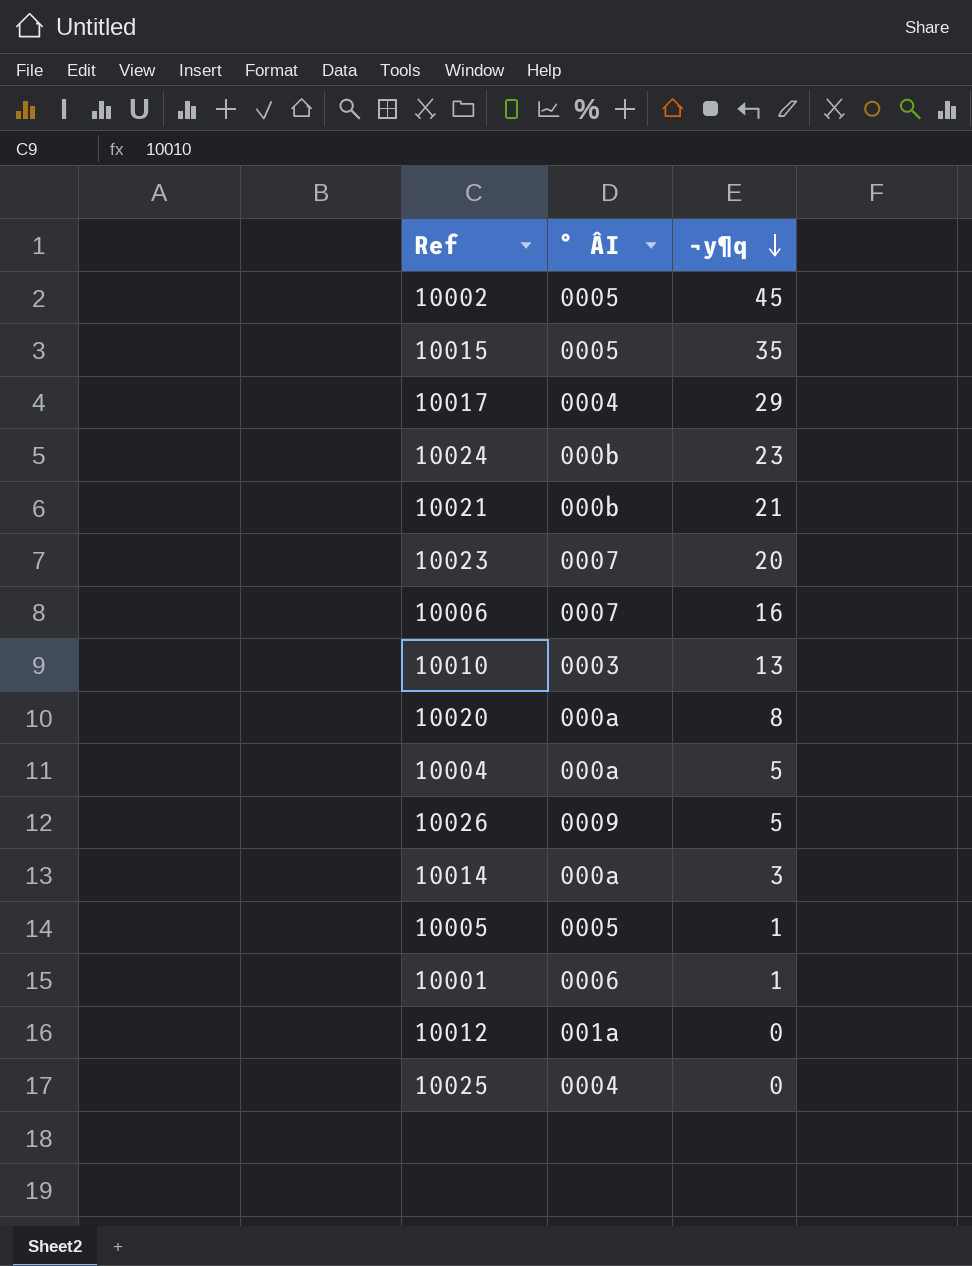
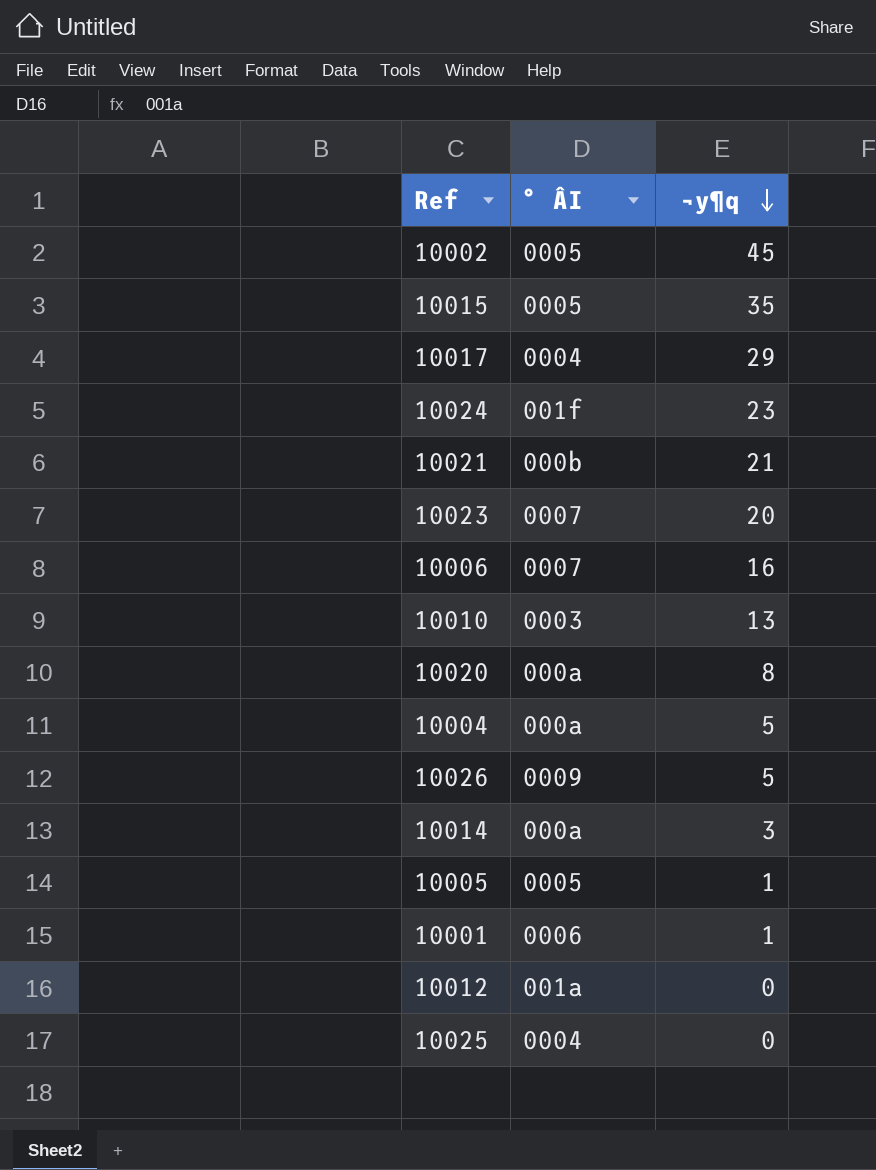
10024 | ° ÂI: 000b -> 001f

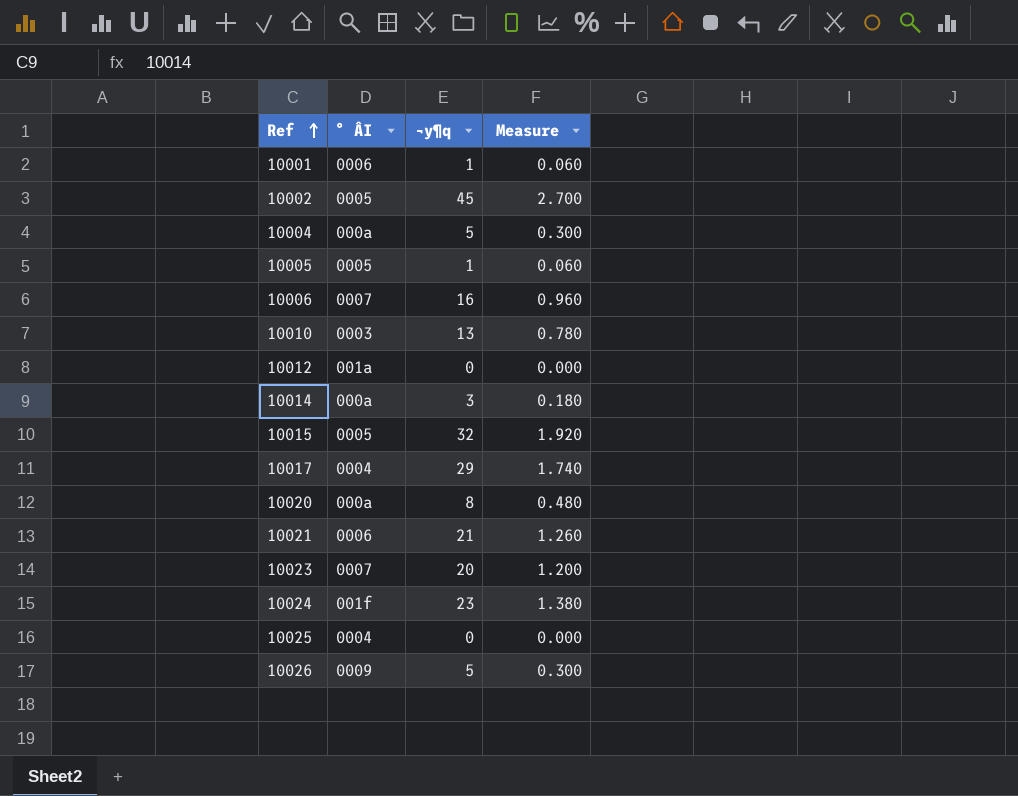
row order: ¬y¶q descending -> Ref ascending
column Measure | formula: none -> [¬y¶q] * 0.06
10015 | ¬y¶q: 35 -> 32
10021 | ° ÂI: 000b -> 0006

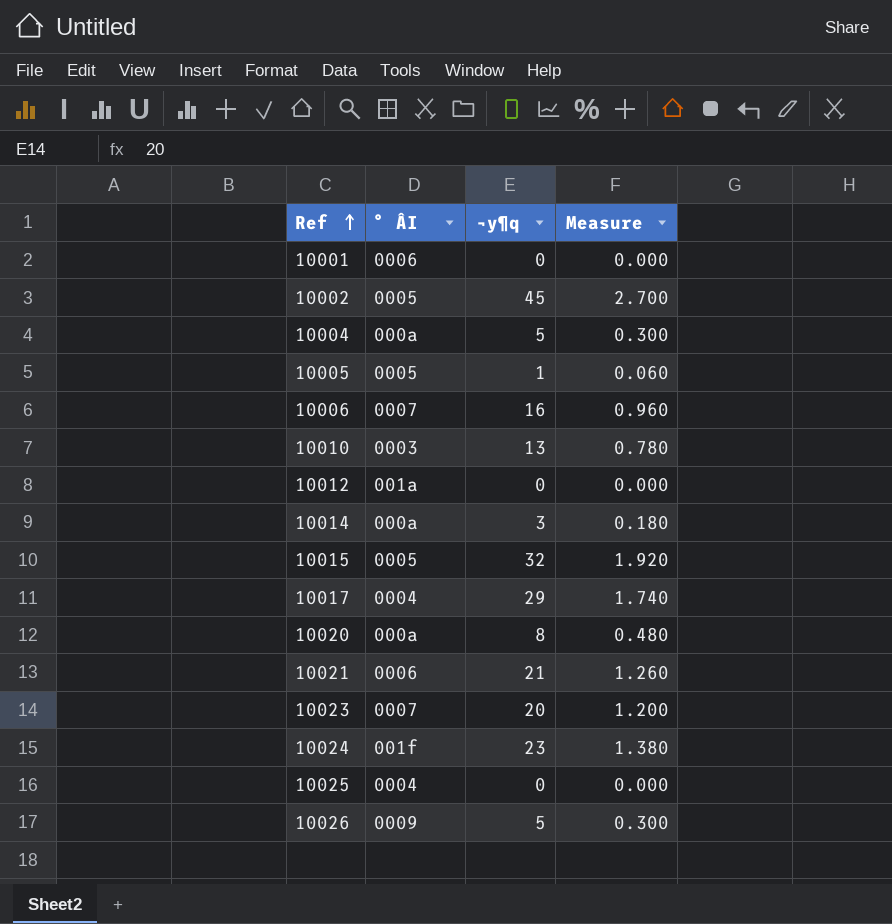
10001 | ¬y¶q: 1 -> 0
10001 | Measure: 0.060 -> 0.000

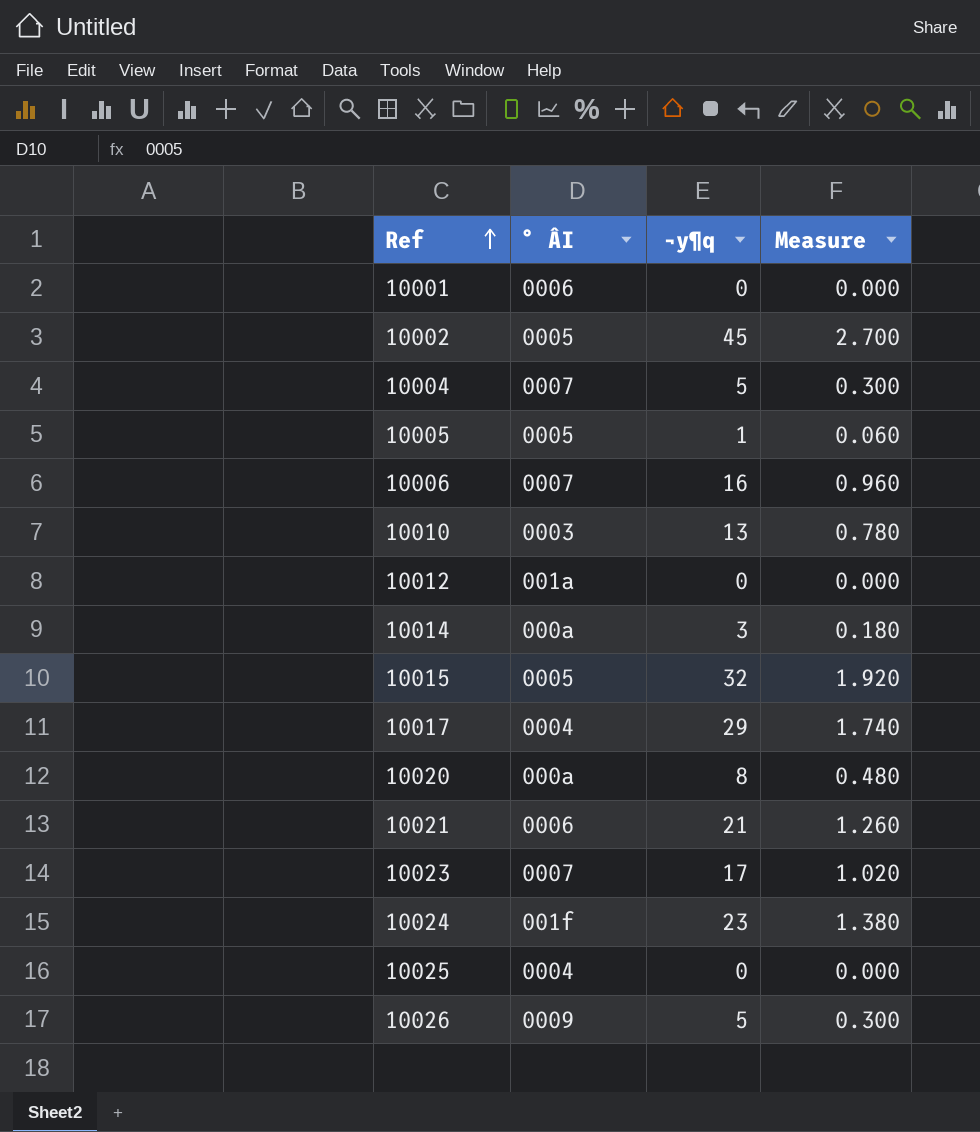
10004 | ° ÂI: 000a -> 0007
10023 | ¬y¶q: 20 -> 17
10023 | Measure: 1.200 -> 1.020

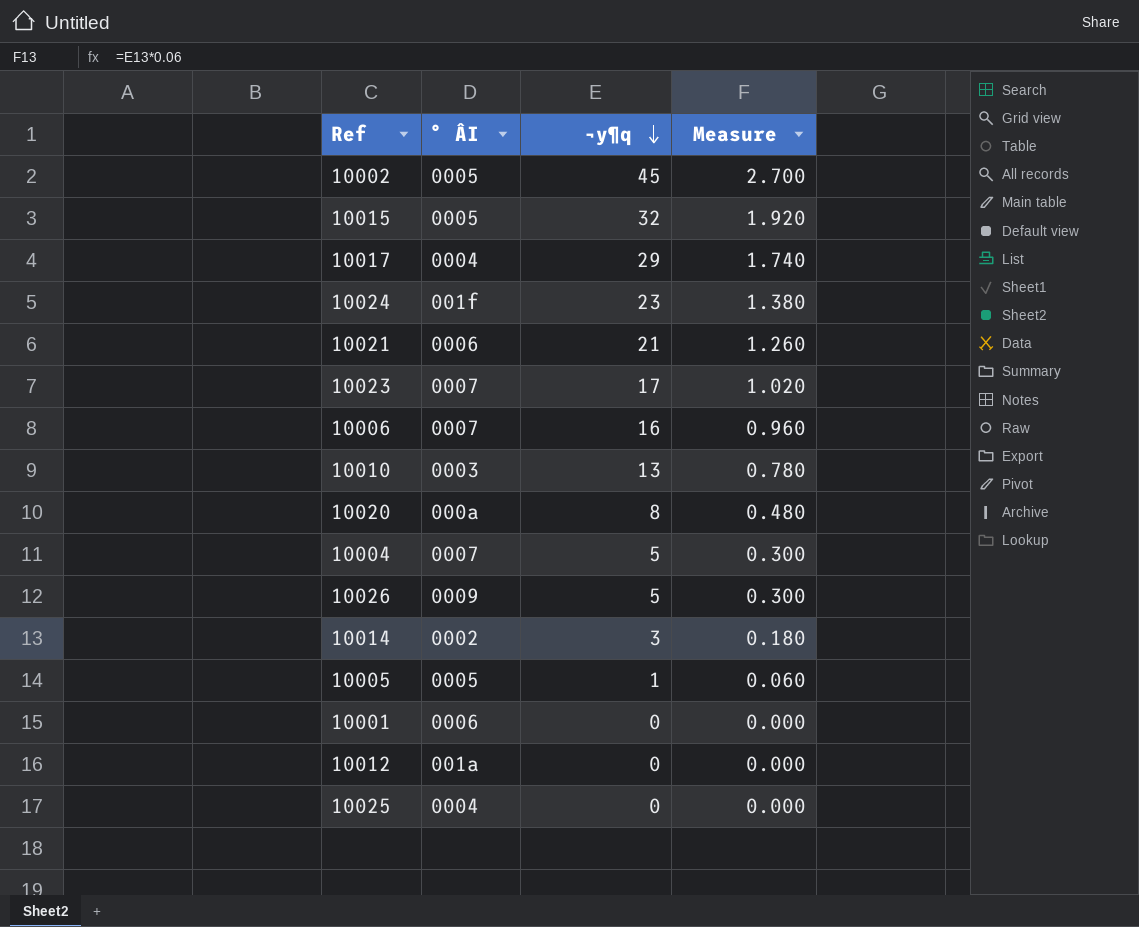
row order: Ref ascending -> ¬y¶q descending
10014 | ° ÂI: 000a -> 0002

